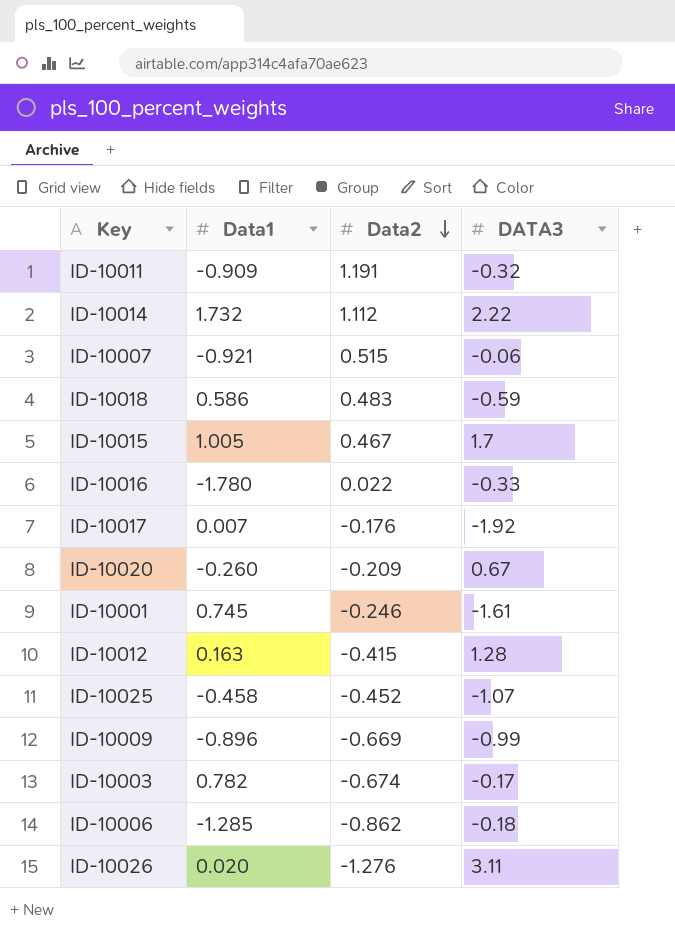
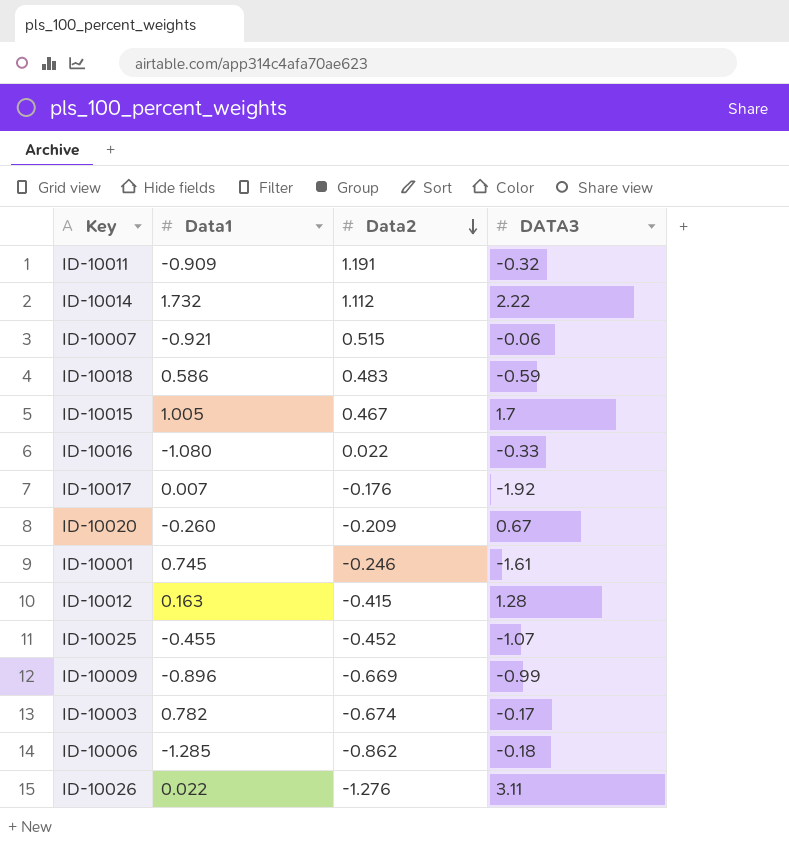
ID-10016 | Data1: -1.780 -> -1.080
ID-10025 | Data1: -0.458 -> -0.455
ID-10026 | Data1: 0.020 -> 0.022

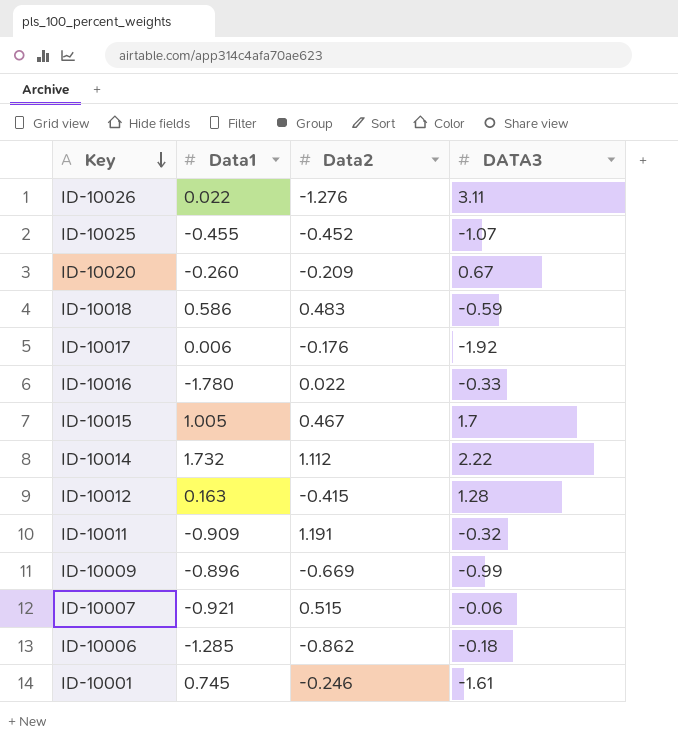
row order: Data2 descending -> Key descending
row ID-10003: 0.782 | -0.674 | -0.17 -> none
ID-10017 | Data1: 0.007 -> 0.006
ID-10016 | Data1: -1.080 -> -1.780

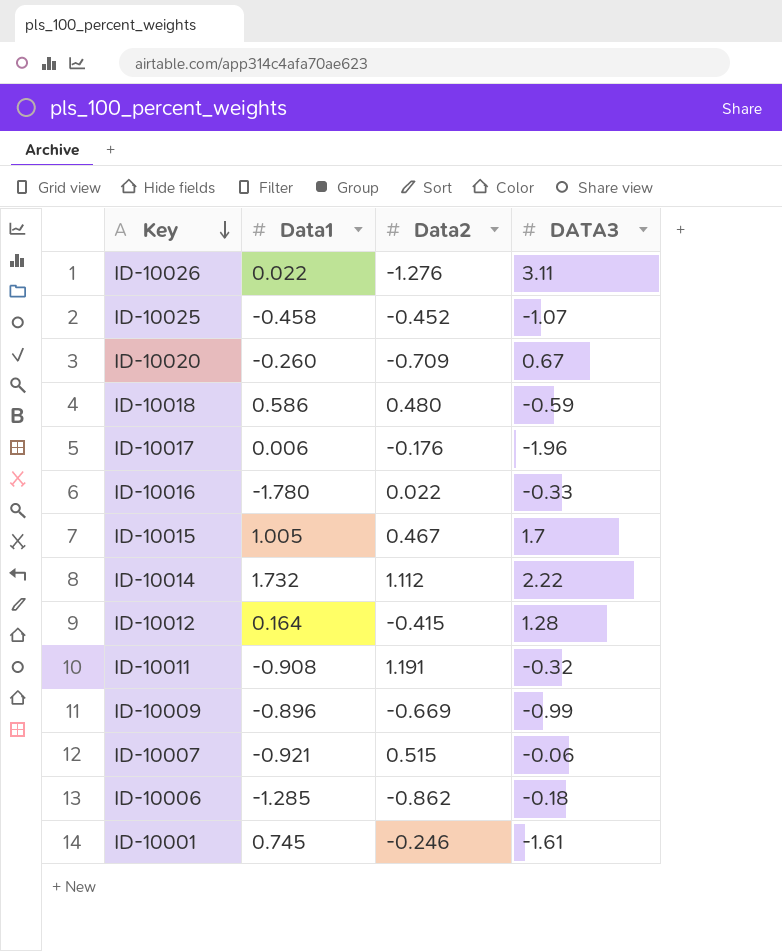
ID-10025 | Data1: -0.455 -> -0.458
ID-10020 | Data2: -0.209 -> -0.709
ID-10018 | Data2: 0.483 -> 0.480
ID-10017 | DATA3: -1.92 -> -1.96
ID-10012 | Data1: 0.163 -> 0.164
ID-10011 | Data1: -0.909 -> -0.908

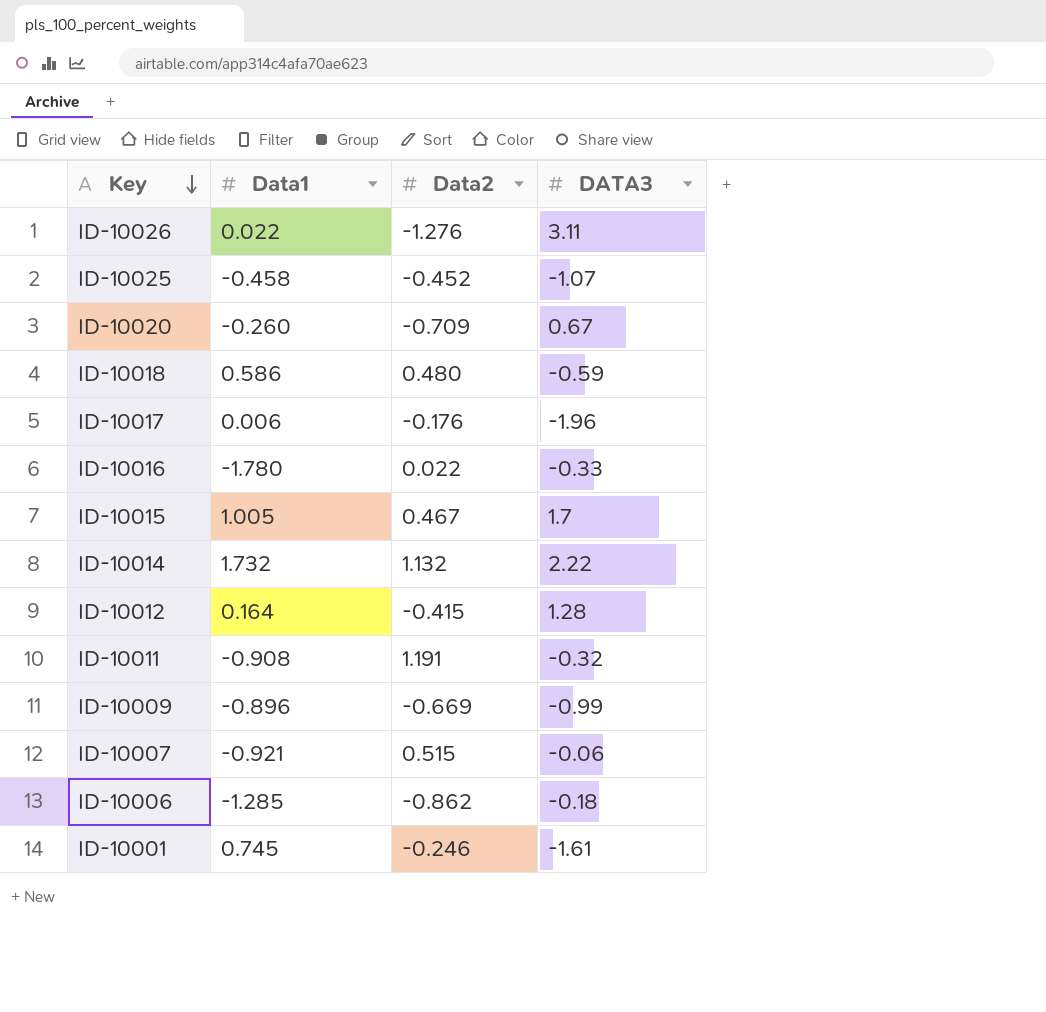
ID-10014 | Data2: 1.112 -> 1.132

